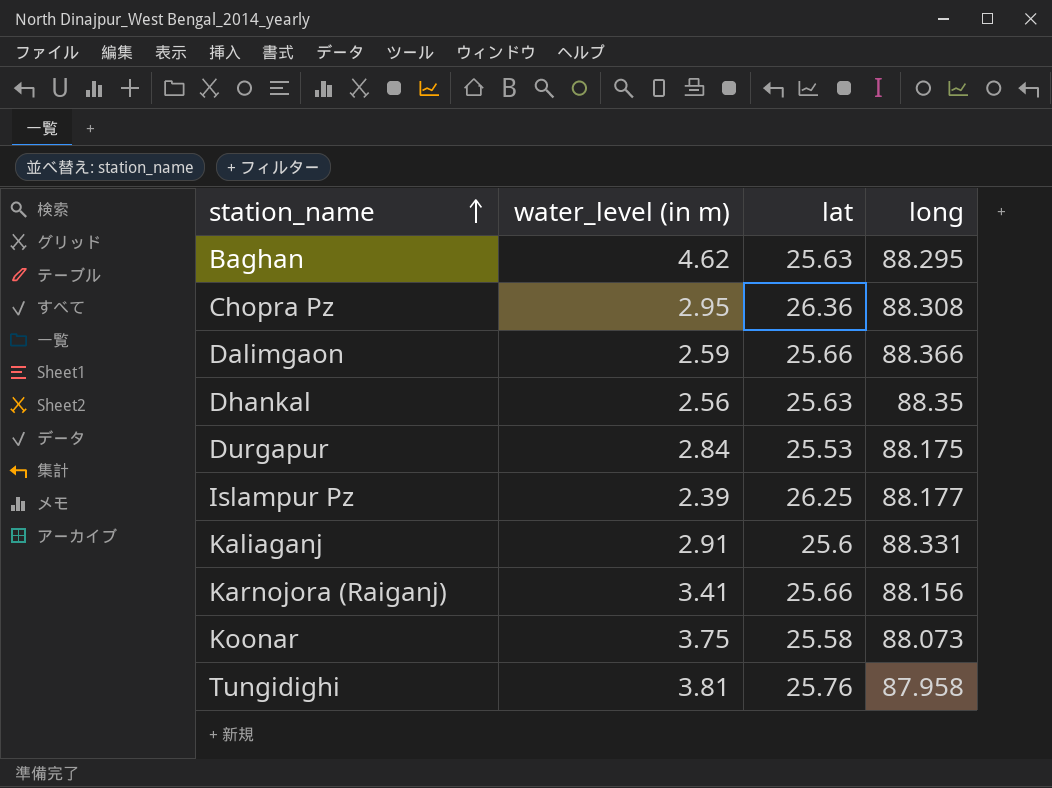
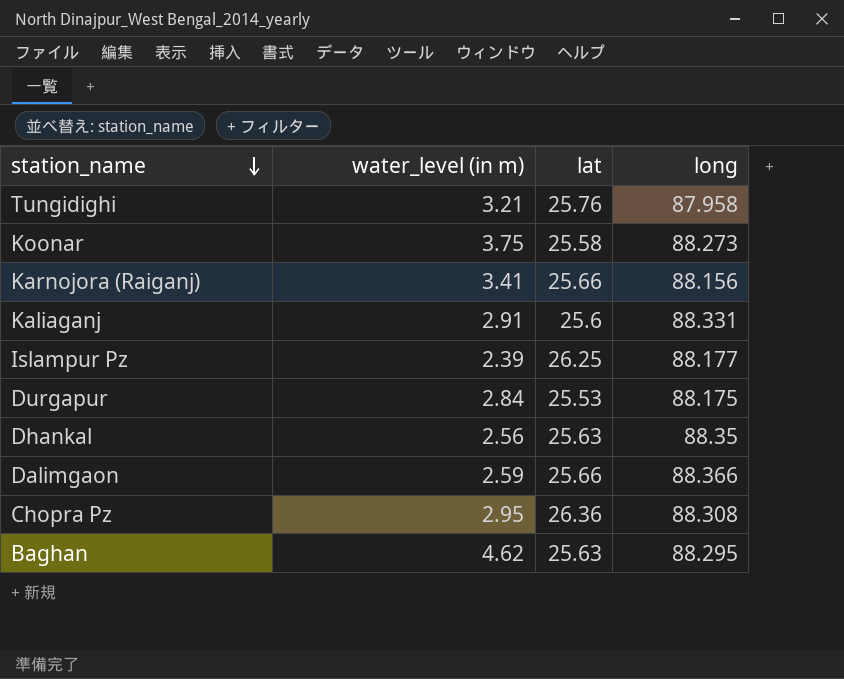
row order: station_name ascending -> station_name descending
Tungidighi | water_level (in m): 3.81 -> 3.21
Koonar | long: 88.073 -> 88.273

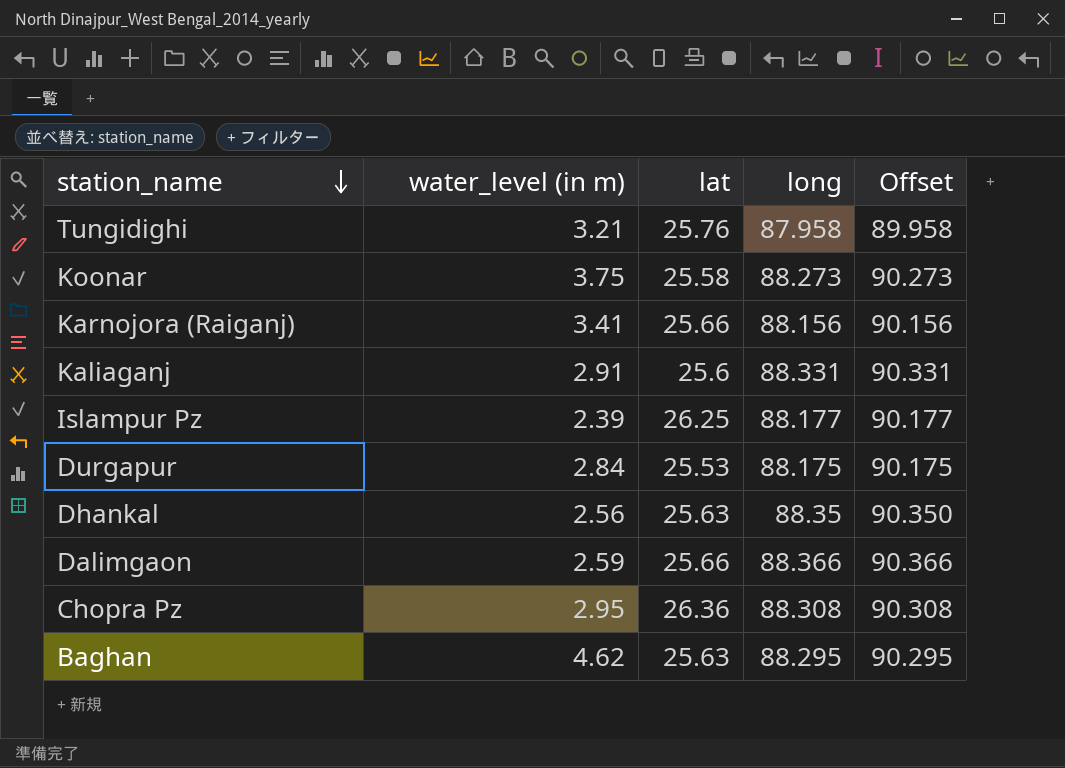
column Offset | formula: none -> [long] + 2

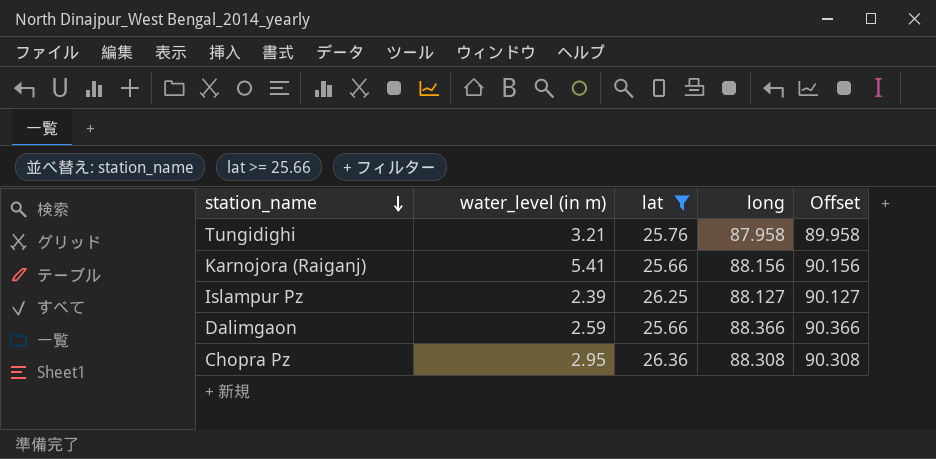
filter: none -> lat >= 25.66
Karnojora (Raiganj) | water_level (in m): 3.41 -> 5.41
Islampur Pz | long: 88.177 -> 88.127
Islampur Pz | Offset: 90.177 -> 90.127

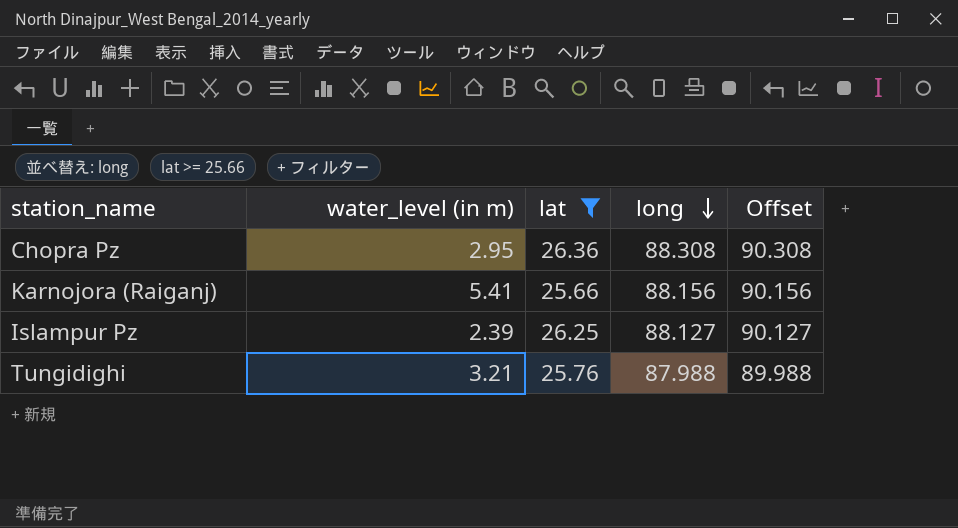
row order: station_name descending -> long descending
row Dalimgaon: 2.59 | 25.66 | 88.366 | 90.366 -> none
Tungidighi | long: 87.958 -> 87.988
Tungidighi | Offset: 89.958 -> 89.988

